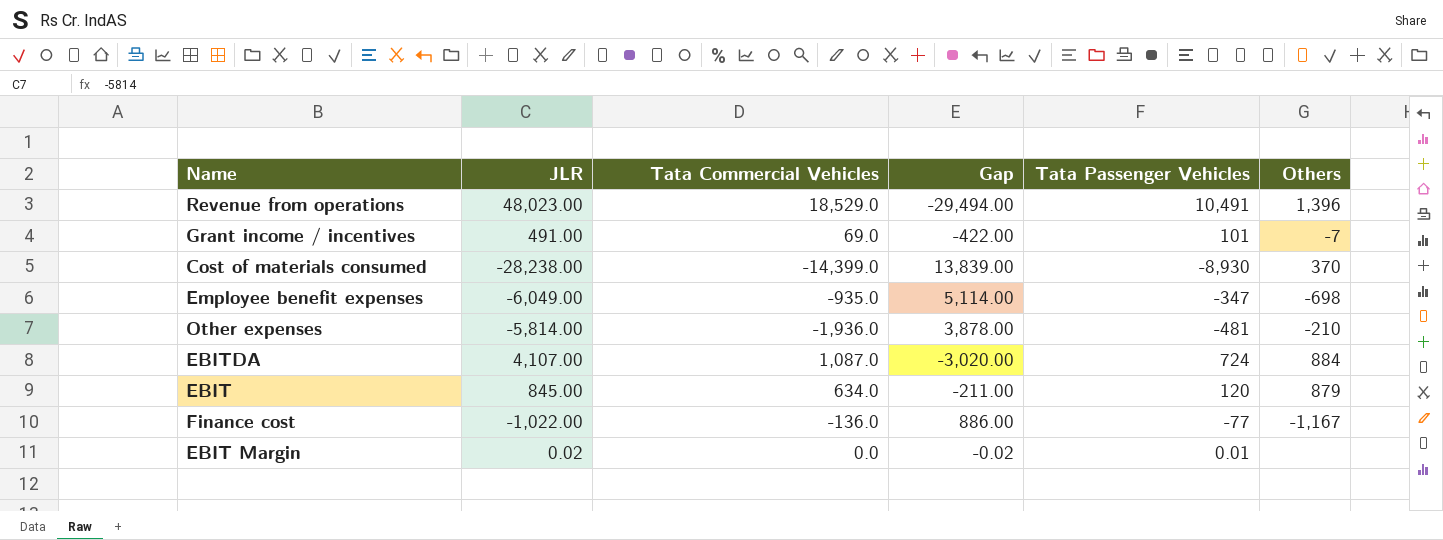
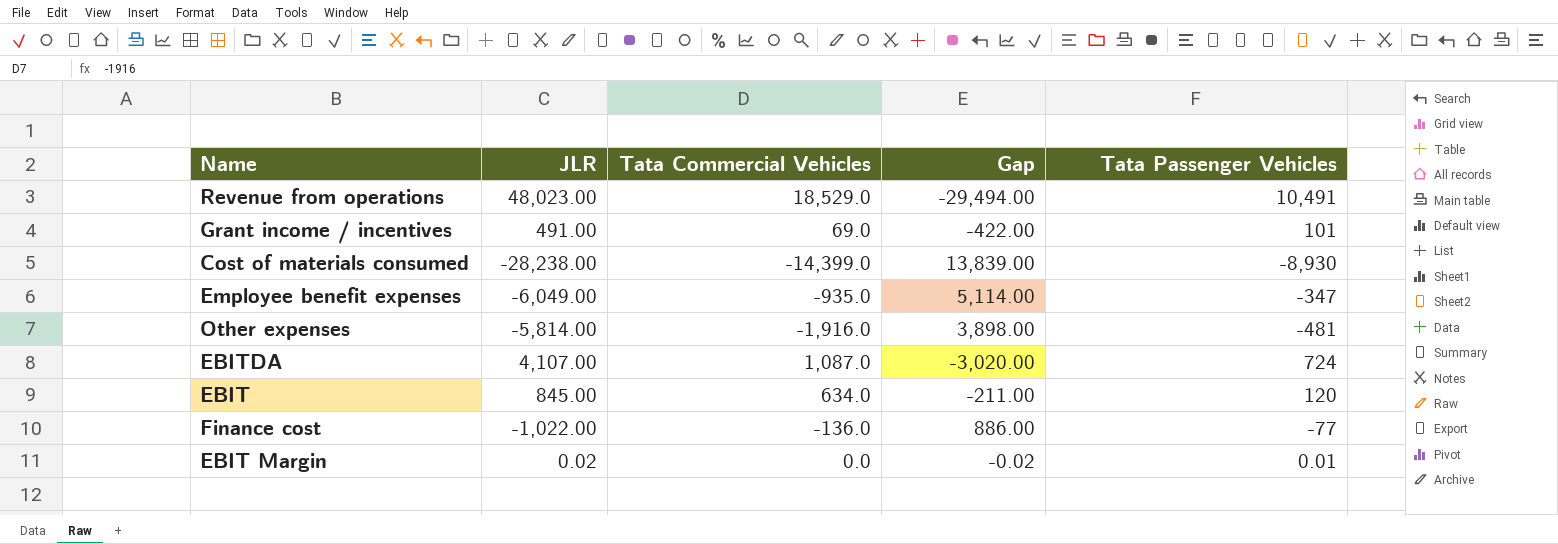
column Others | position: 6 -> none
Other expenses | Tata Commercial Vehicles: -1,936.0 -> -1,916.0
Other expenses | Gap: 3,878.00 -> 3,898.00

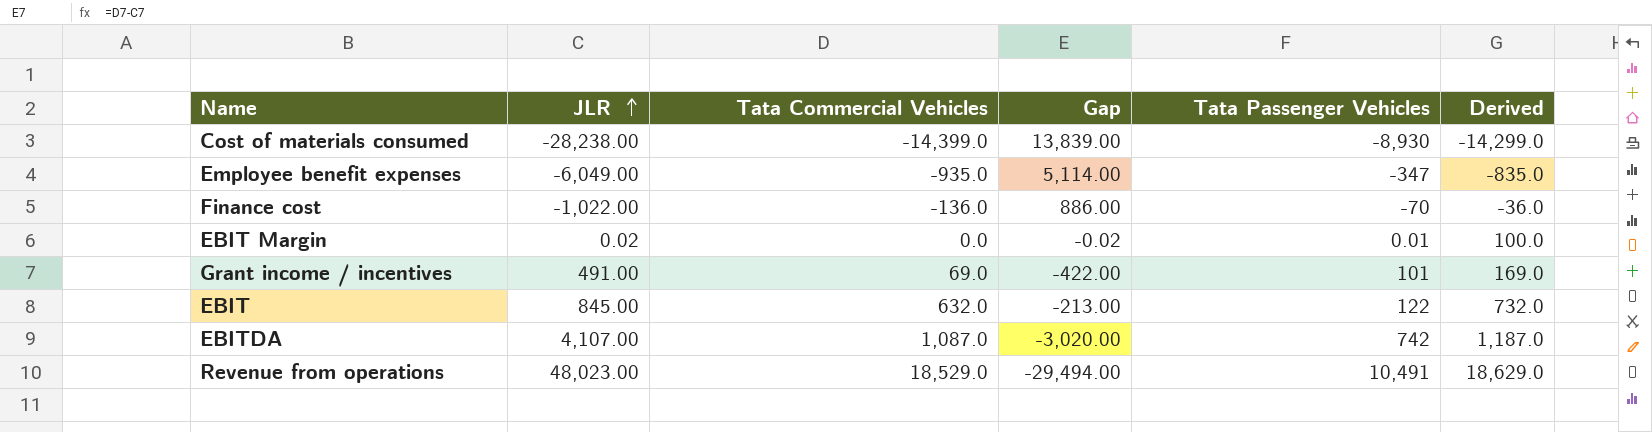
row order: none -> JLR ascending
column Derived | formula: none -> [Tata Commercial Vehicles] + 100
row Other expenses: -5,814.00 | -1,916.0 | 3,898.00 | -481 -> none
Finance cost | Tata Passenger Vehicles: -77 -> -70
EBIT | Tata Commercial Vehicles: 634.0 -> 632.0
EBIT | Gap: -211.00 -> -213.00
EBIT | Tata Passenger Vehicles: 120 -> 122
EBITDA | Tata Passenger Vehicles: 724 -> 742

